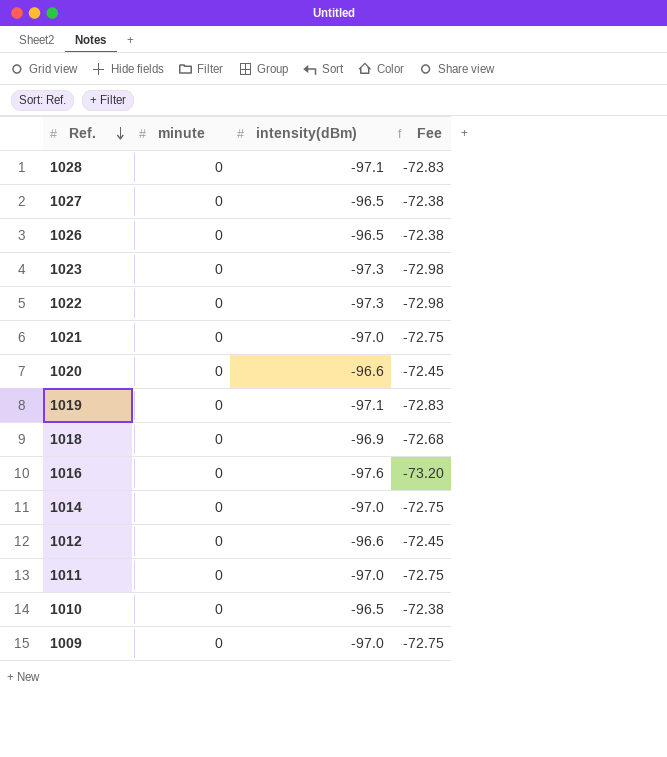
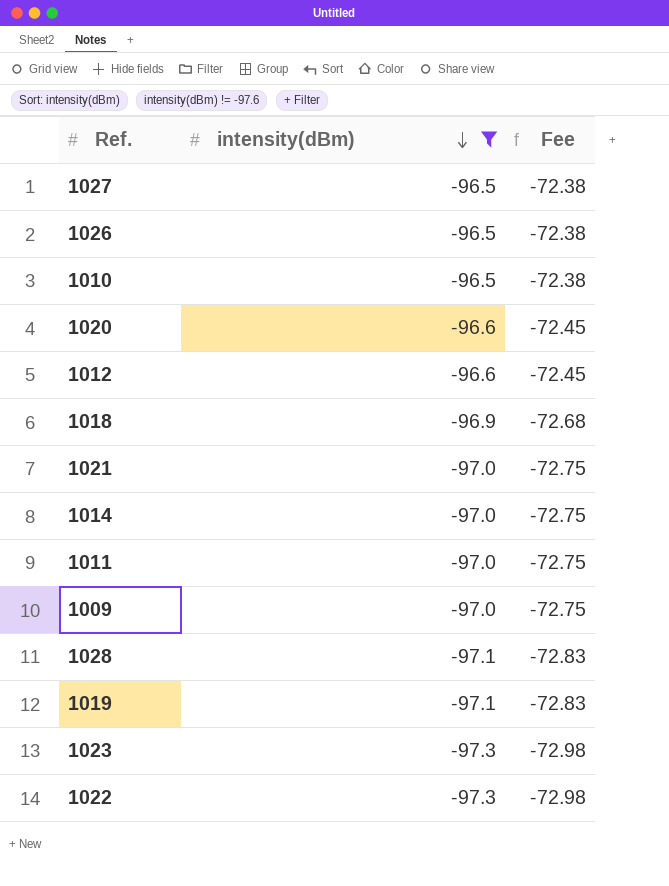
filter: none -> intensity(dBm) != -97.6
row order: Ref. descending -> intensity(dBm) descending
column minute | position: 2 -> none

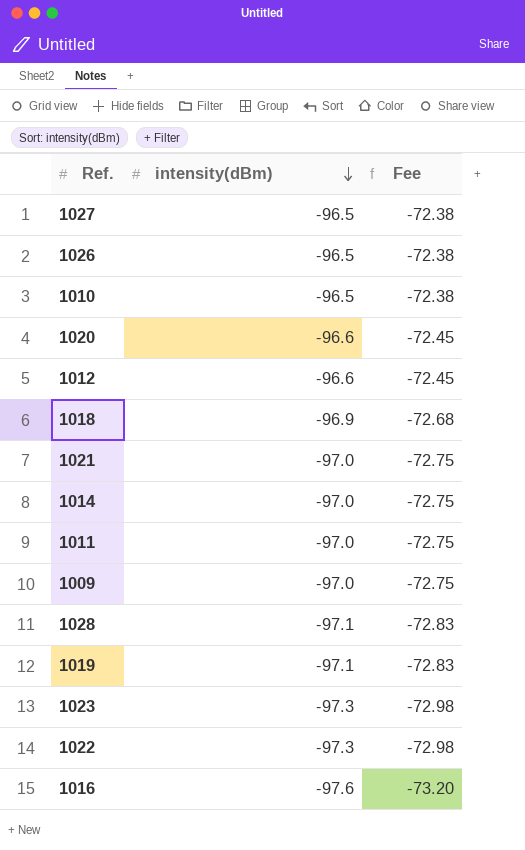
filter: intensity(dBm) != -97.6 -> none

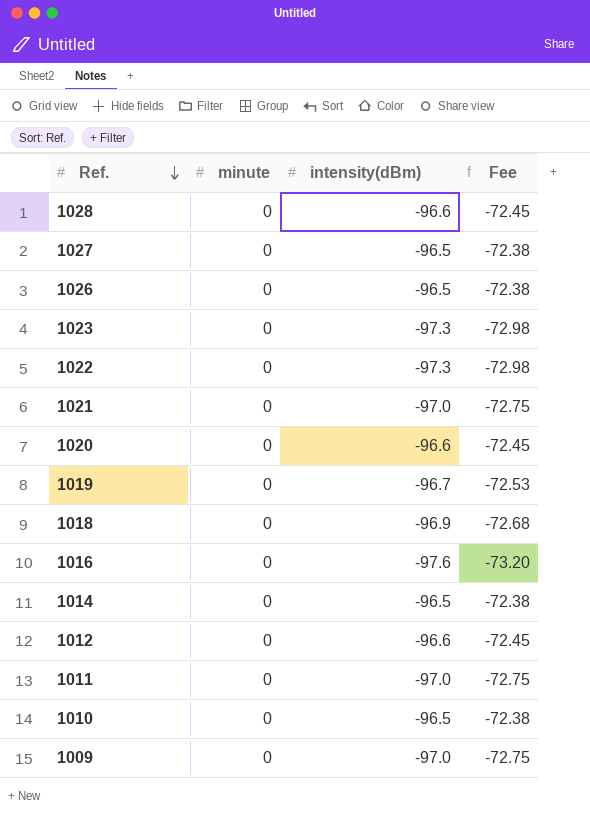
row order: intensity(dBm) descending -> Ref. descending
column minute | position: none -> 2
1028 | intensity(dBm): -97.1 -> -96.6
1028 | Fee: -72.83 -> -72.45
1019 | intensity(dBm): -97.1 -> -96.7
1019 | Fee: -72.83 -> -72.53
1014 | intensity(dBm): -97.0 -> -96.5
1014 | Fee: -72.75 -> -72.38

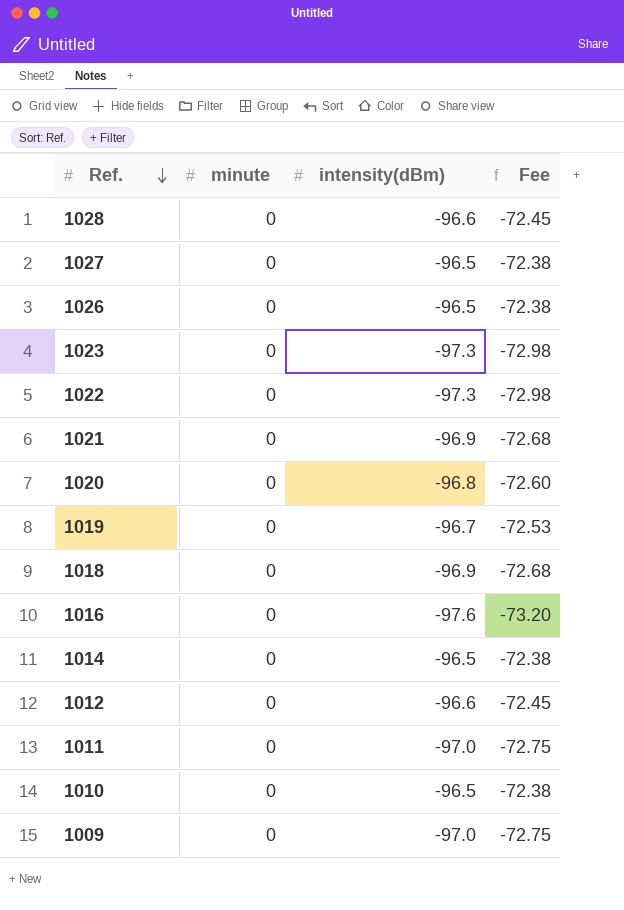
1021 | intensity(dBm): -97.0 -> -96.9
1021 | Fee: -72.75 -> -72.68
1020 | intensity(dBm): -96.6 -> -96.8
1020 | Fee: -72.45 -> -72.60

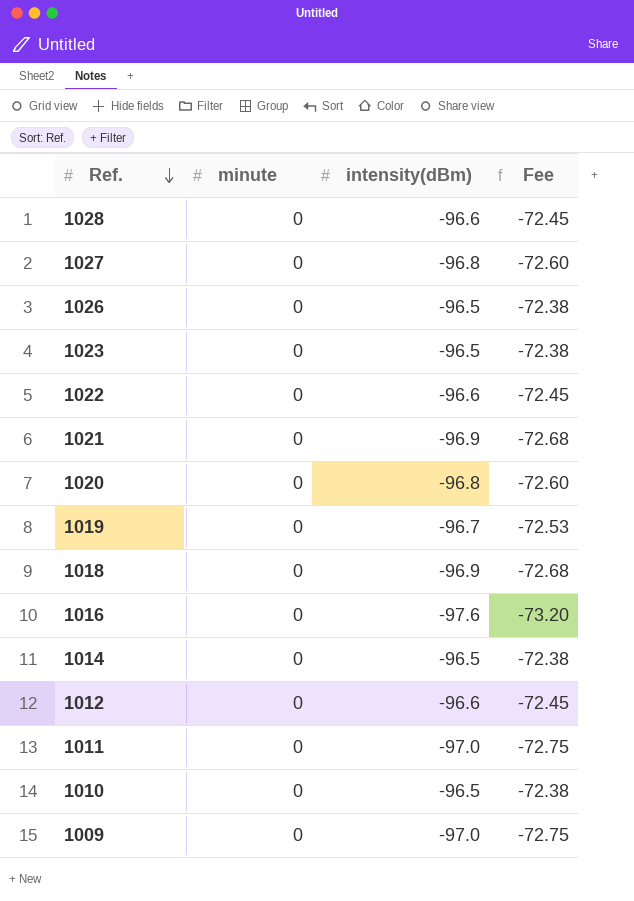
1027 | intensity(dBm): -96.5 -> -96.8
1027 | Fee: -72.38 -> -72.60
1023 | intensity(dBm): -97.3 -> -96.5
1023 | Fee: -72.98 -> -72.38
1022 | intensity(dBm): -97.3 -> -96.6
1022 | Fee: -72.98 -> -72.45

